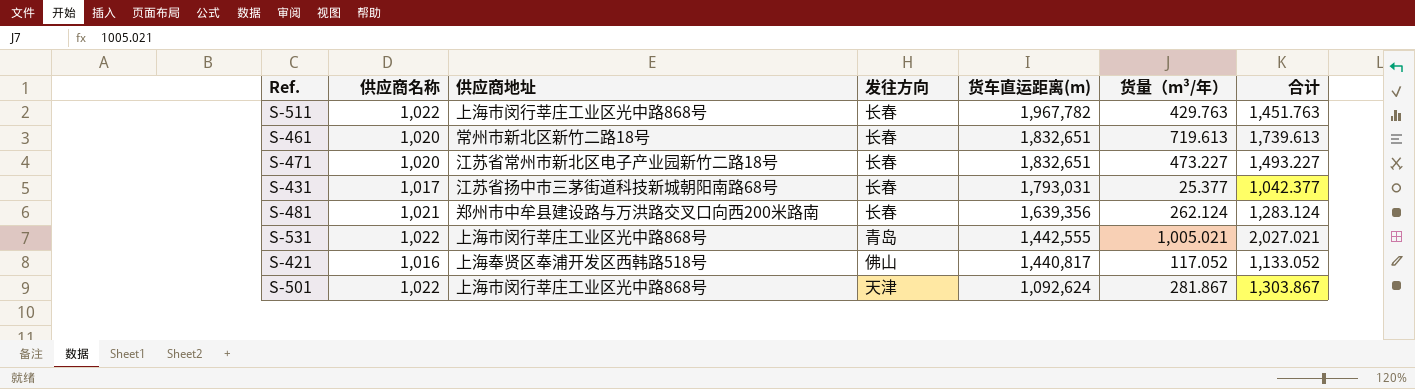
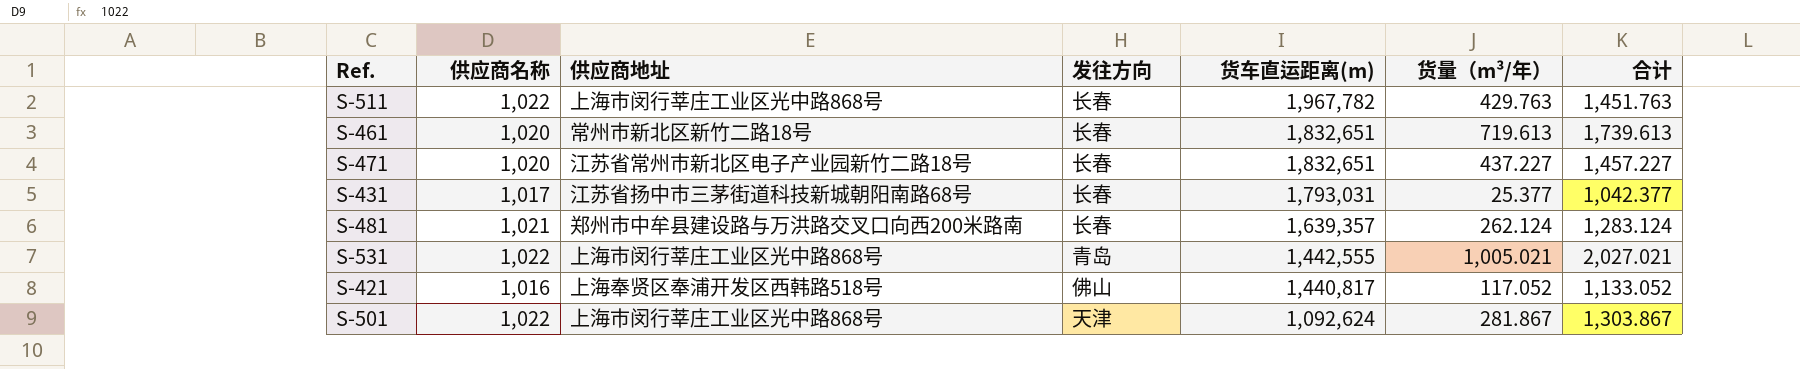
S-471 | 货量（m³/年）: 473.227 -> 437.227
S-471 | 合计: 1,493.227 -> 1,457.227
S-481 | 货车直运距离(m): 1,639,356 -> 1,639,357

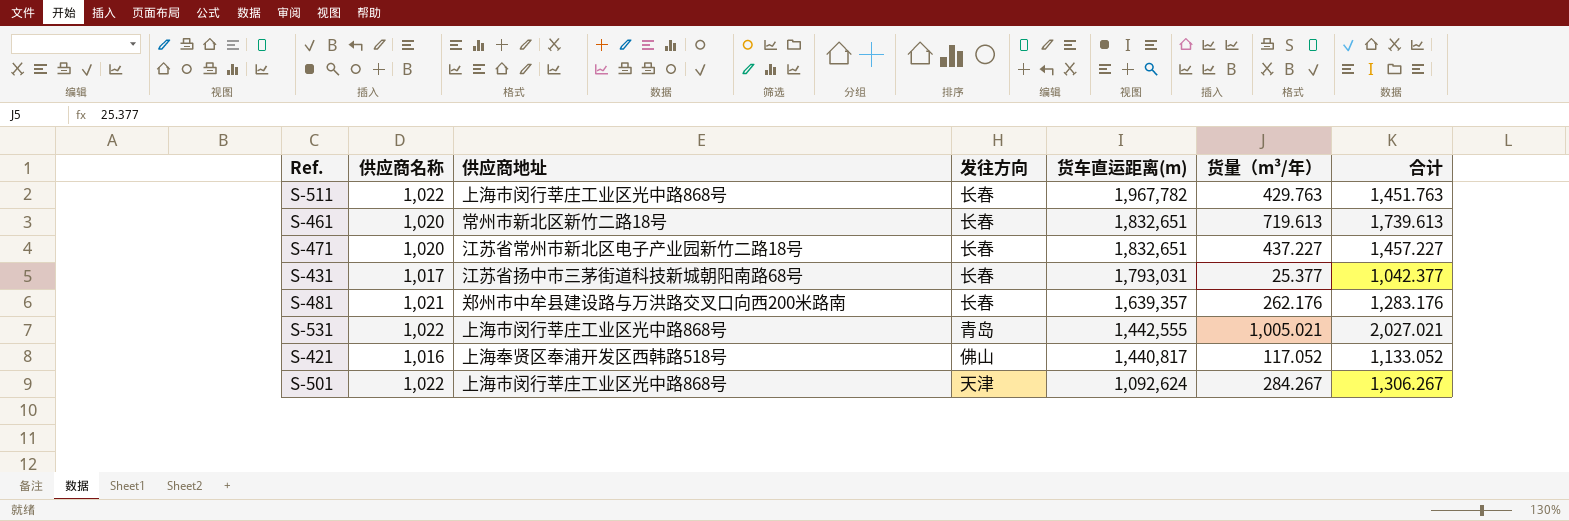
S-481 | 货量（m³/年）: 262.124 -> 262.176
S-481 | 合计: 1,283.124 -> 1,283.176
S-501 | 货量（m³/年）: 281.867 -> 284.267
S-501 | 合计: 1,303.867 -> 1,306.267

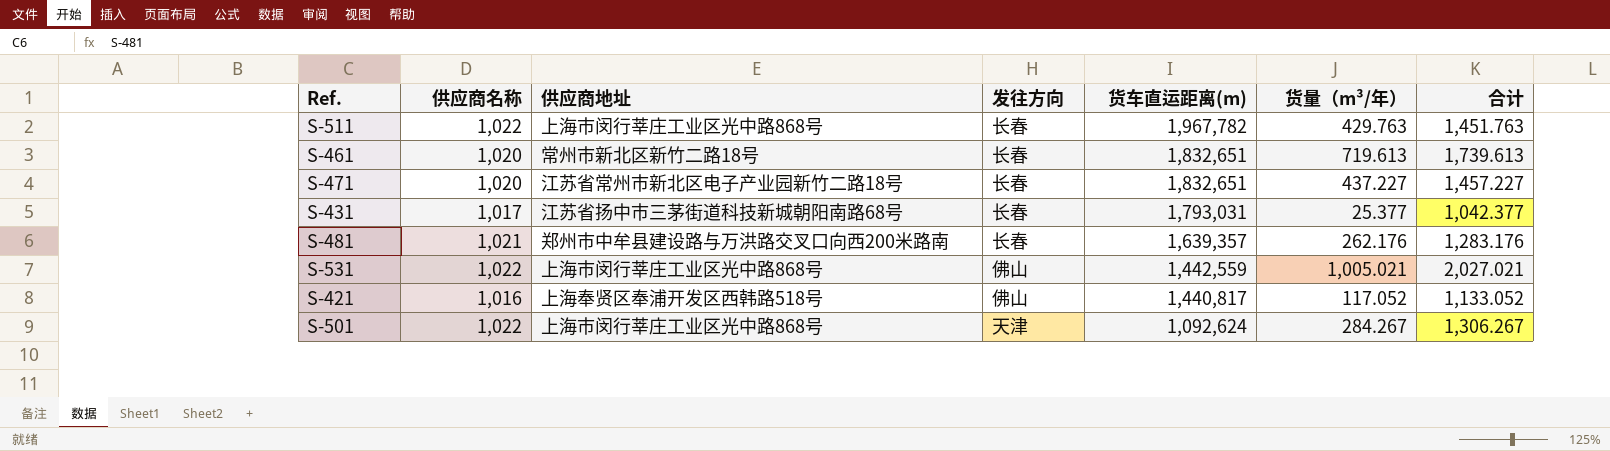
S-531 | 发往方向: 青岛 -> 佛山
S-531 | 货车直运距离(m): 1,442,555 -> 1,442,559

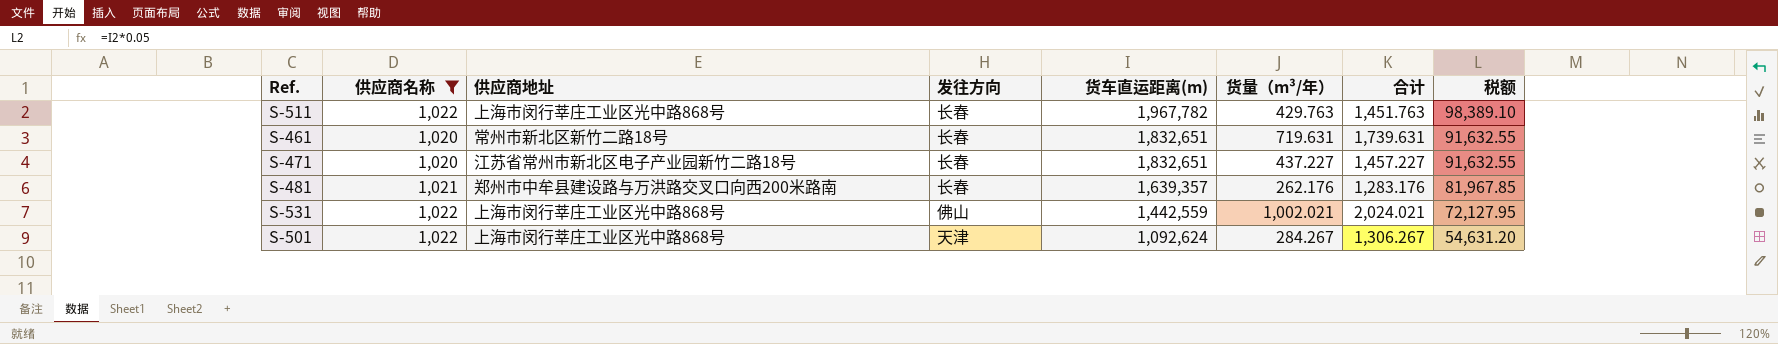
filter: none -> 供应商名称 >= 1,020
column 税额 | formula: none -> [货车直运距离(m)] * 0.05
S-461 | 货量（m³/年）: 719.613 -> 719.631
S-461 | 合计: 1,739.613 -> 1,739.631
S-531 | 货量（m³/年）: 1,005.021 -> 1,002.021
S-531 | 合计: 2,027.021 -> 2,024.021

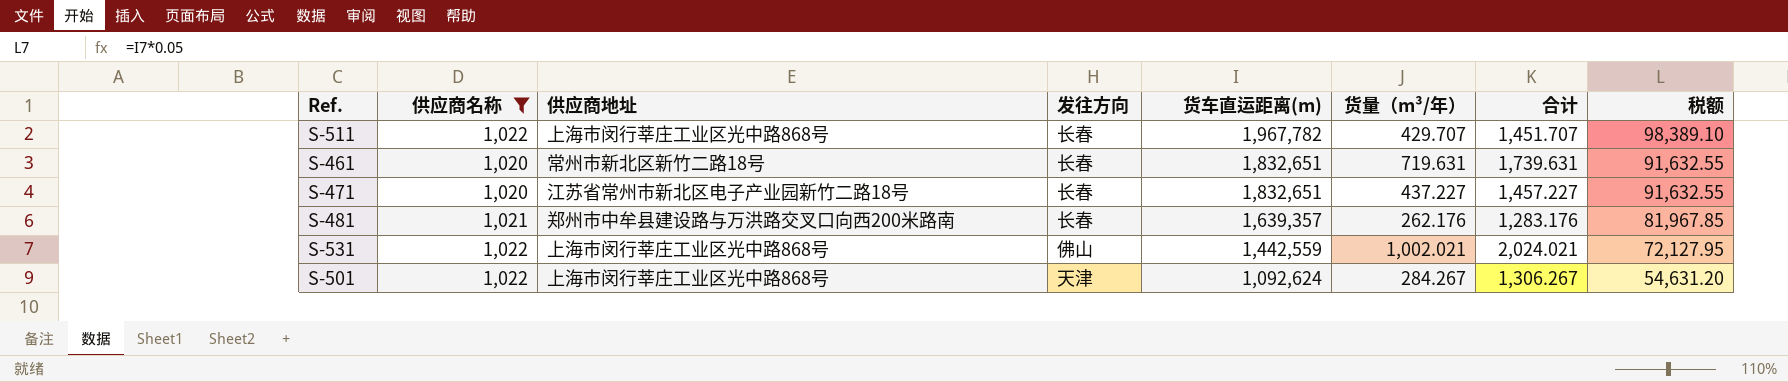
S-511 | 货量（m³/年）: 429.763 -> 429.707
S-511 | 合计: 1,451.763 -> 1,451.707

